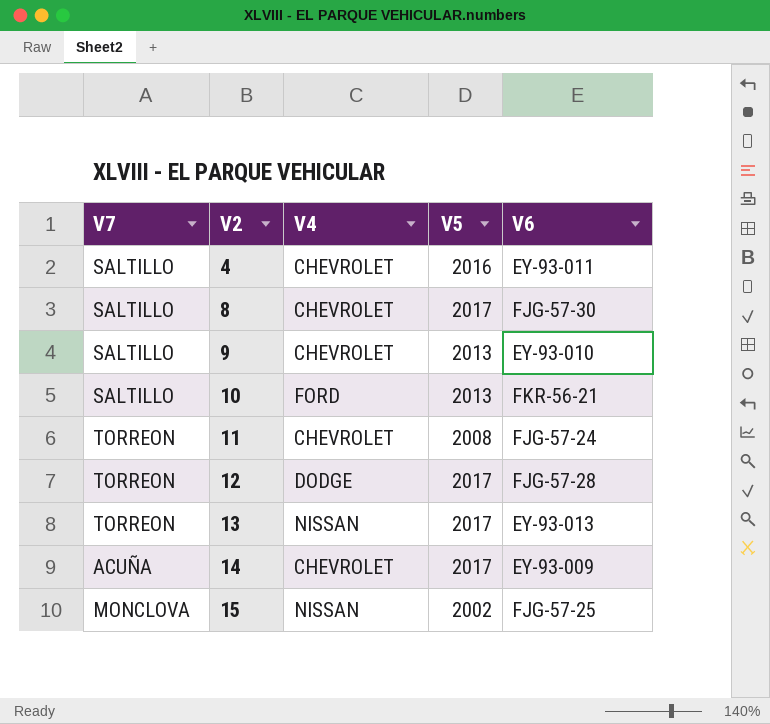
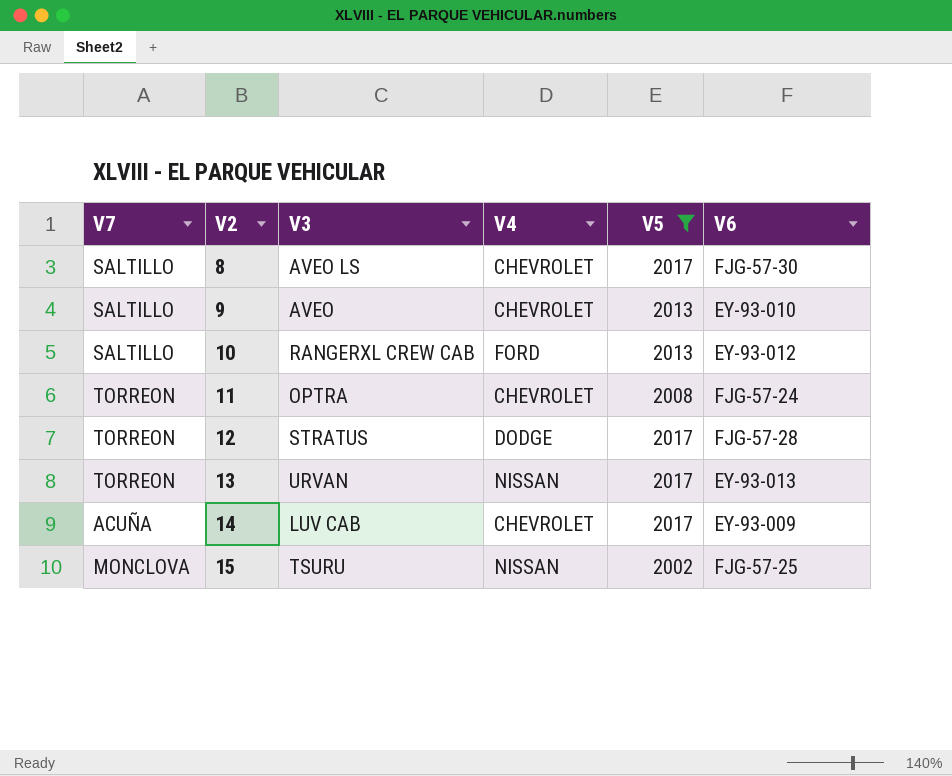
filter: none -> V5 != 2016
column V3 | position: none -> 3
10 | V6: FKR-56-21 -> EY-93-012

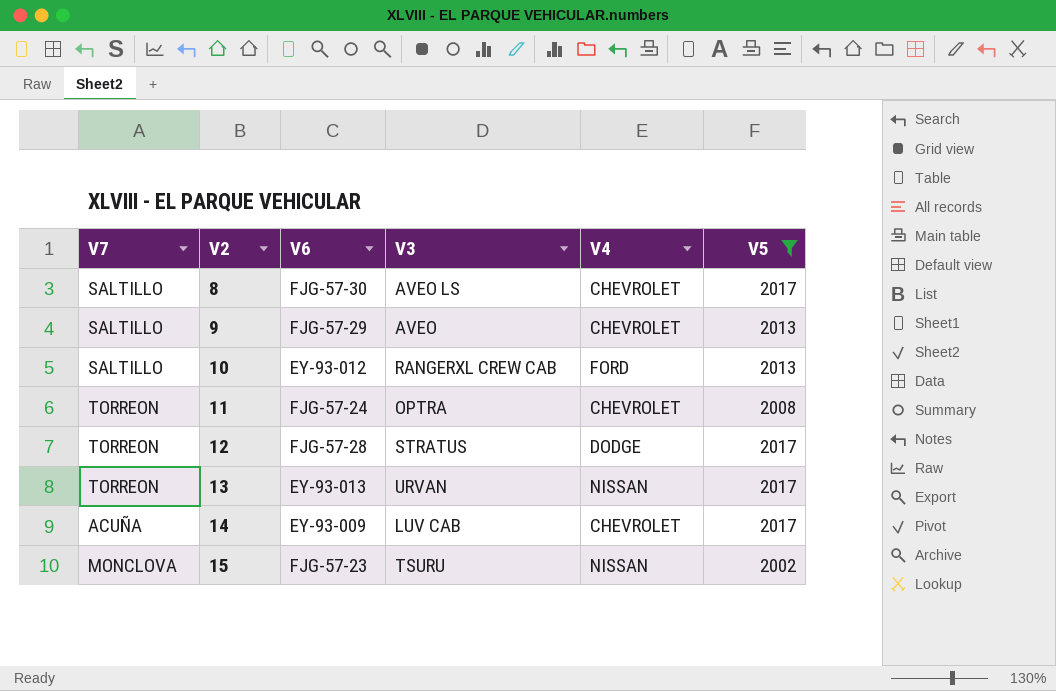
column V6 | position: 6 -> 3
9 | V6: EY-93-010 -> FJG-57-29
15 | V6: FJG-57-25 -> FJG-57-23

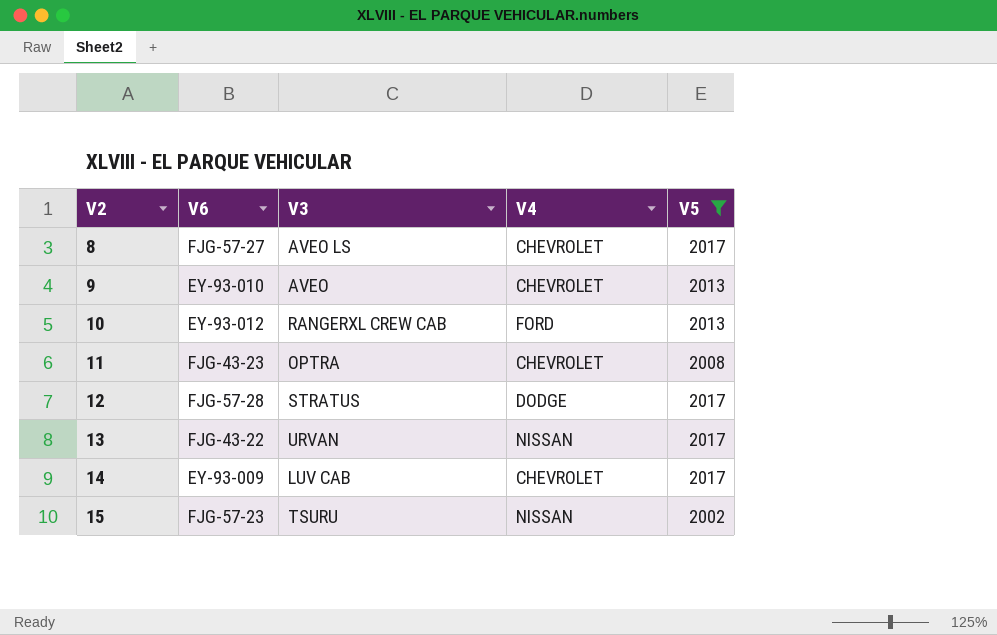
column V7 | position: 1 -> none
8 | V6: FJG-57-30 -> FJG-57-27
9 | V6: FJG-57-29 -> EY-93-010
11 | V6: FJG-57-24 -> FJG-43-23
13 | V6: EY-93-013 -> FJG-43-22

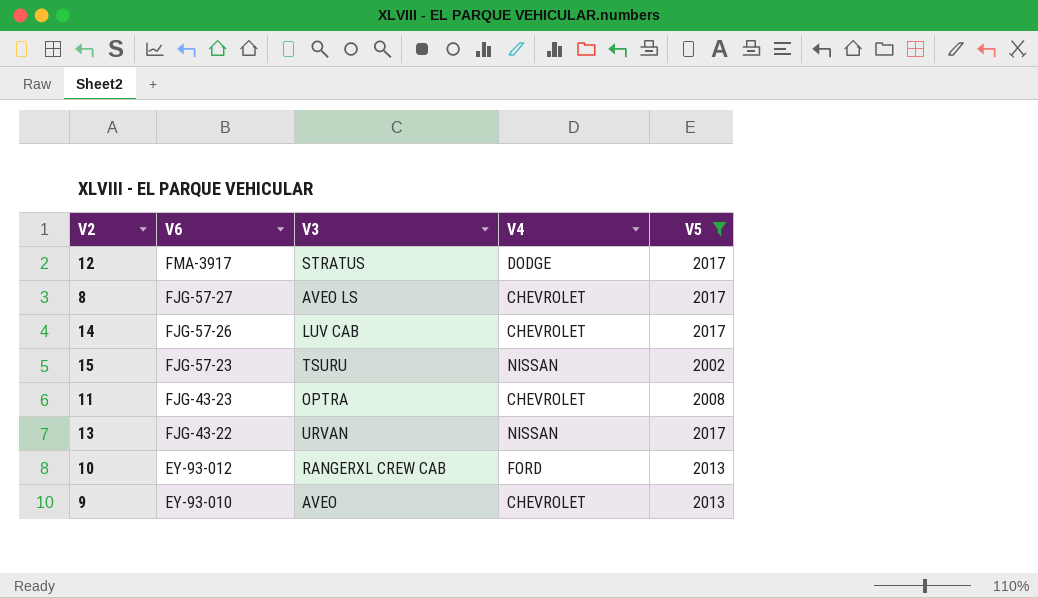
row order: V2 ascending -> V6 descending
12 | V6: FJG-57-28 -> FMA-3917
14 | V6: EY-93-009 -> FJG-57-26

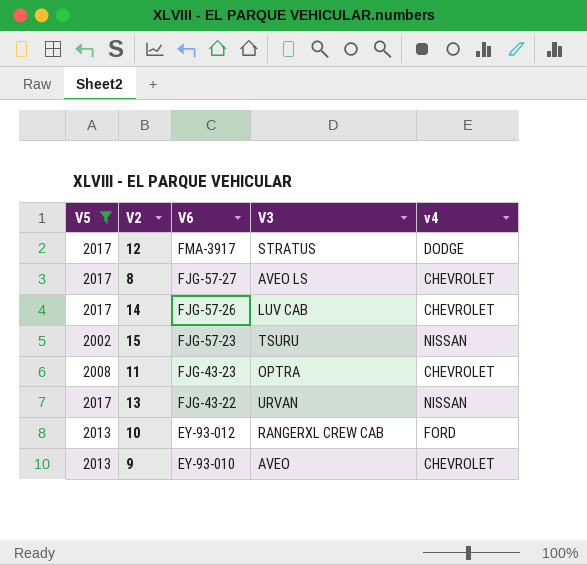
column V5 | position: 5 -> 1
column name: V4 -> v4

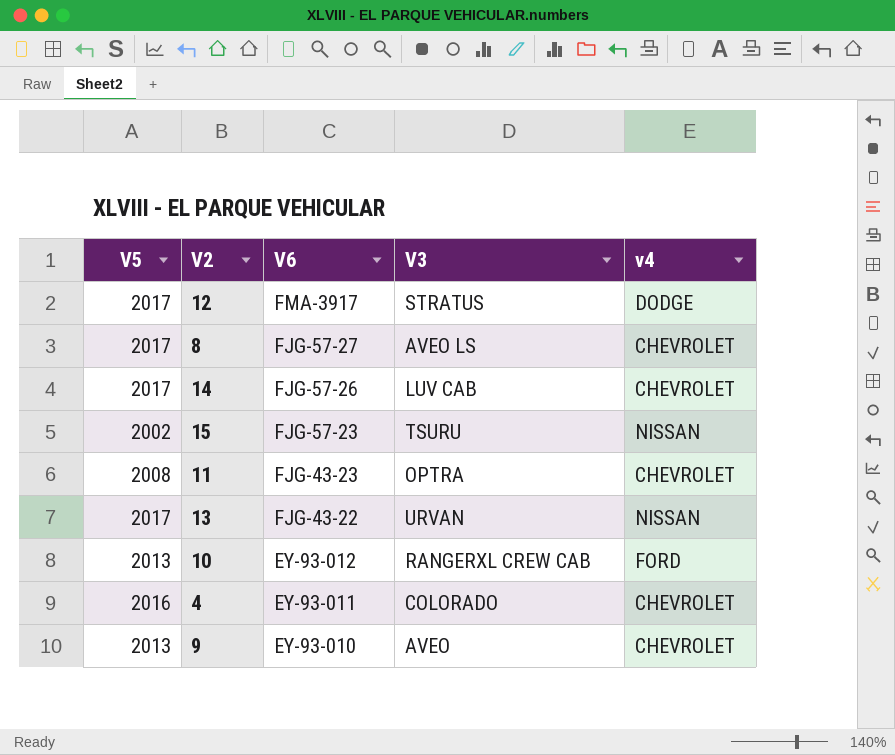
filter: V5 != 2016 -> none

